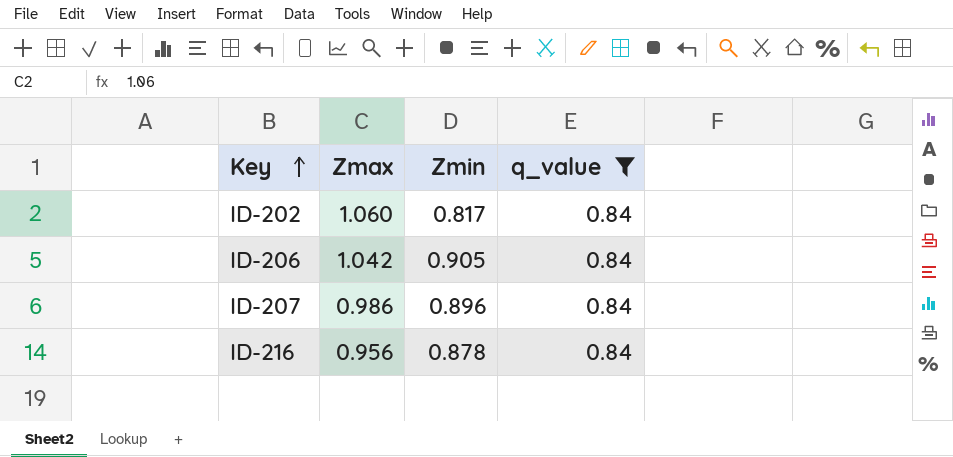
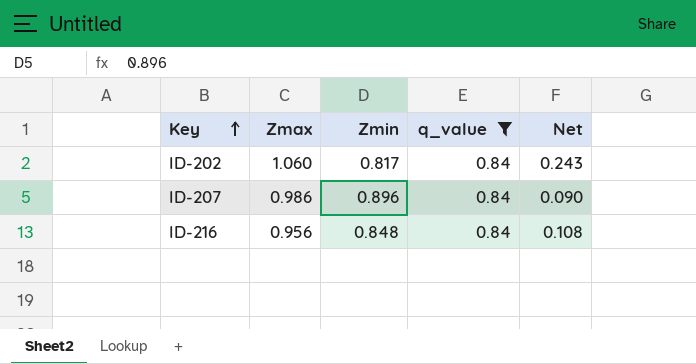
column Net | formula: none -> [Zmax] - [Zmin]
row ID-206: 1.042 | 0.905 | 0.84 -> none
ID-216 | Zmin: 0.878 -> 0.848

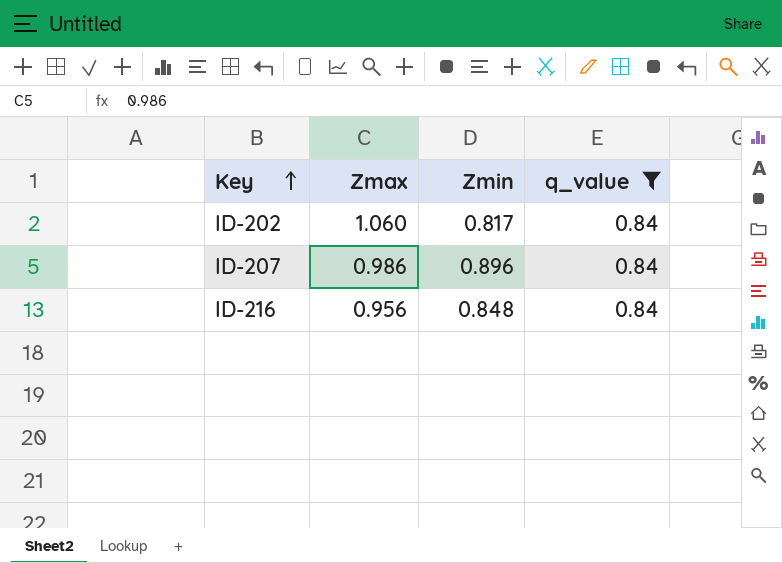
column Net | formula: [Zmax] - [Zmin] -> none

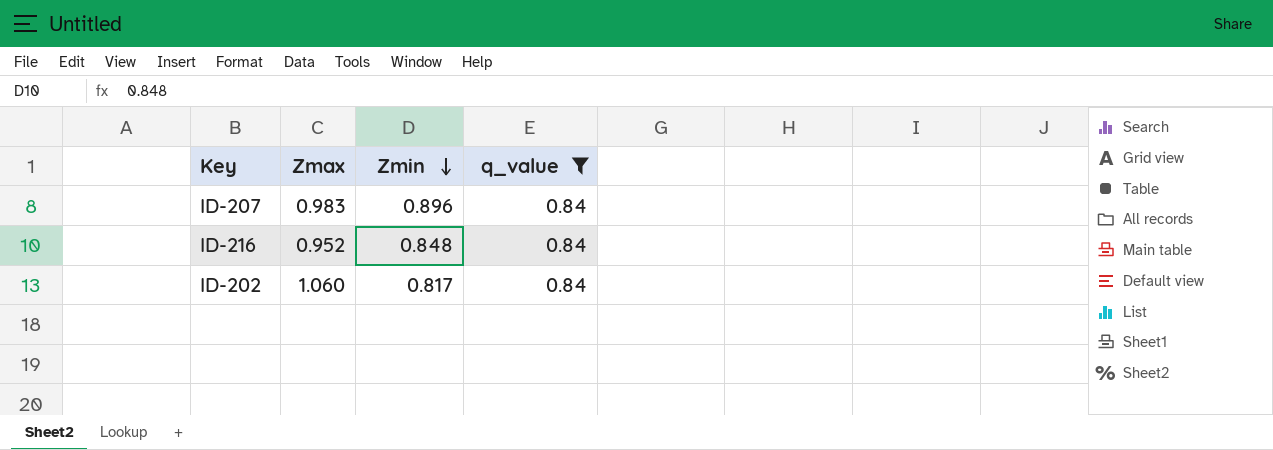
row order: Key ascending -> Zmin descending
ID-207 | Zmax: 0.986 -> 0.983
ID-216 | Zmax: 0.956 -> 0.952

